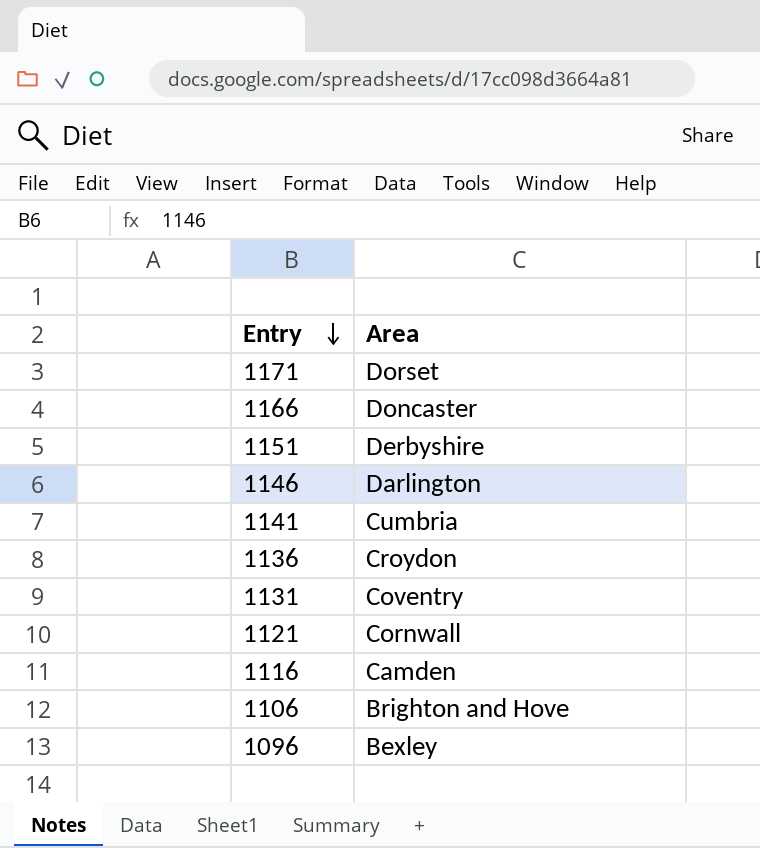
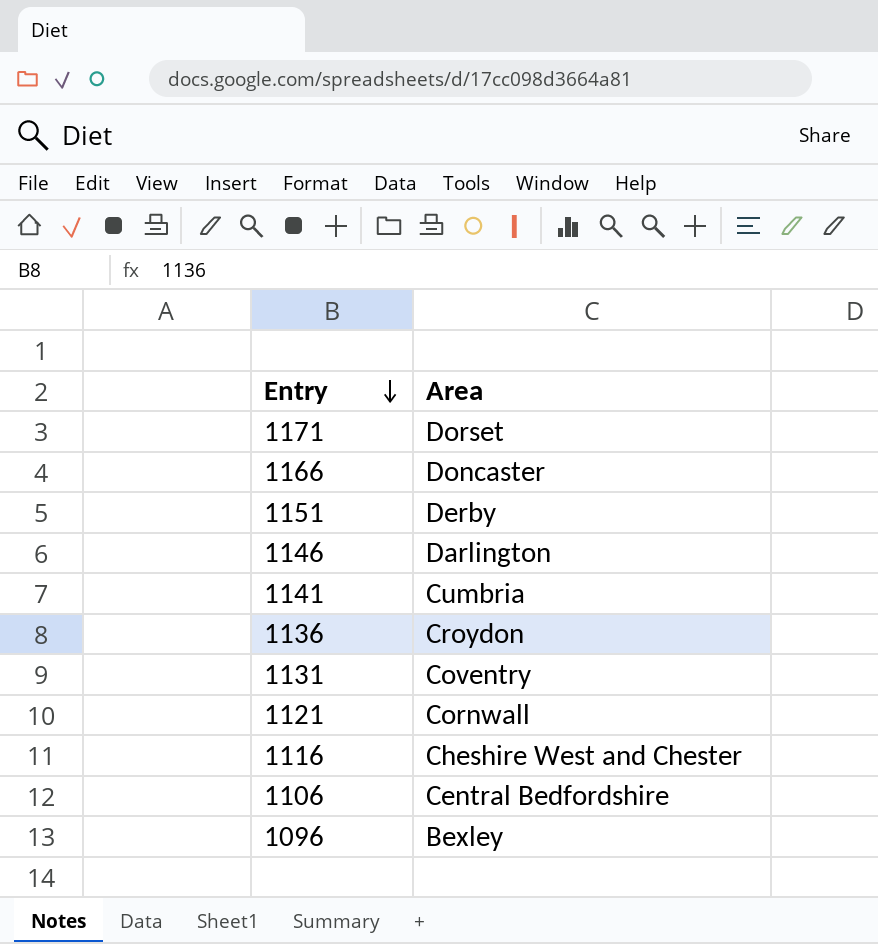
1151 | Area: Derbyshire -> Derby
1116 | Area: Camden -> Cheshire West and Chester
1106 | Area: Brighton and Hove -> Central Bedfordshire

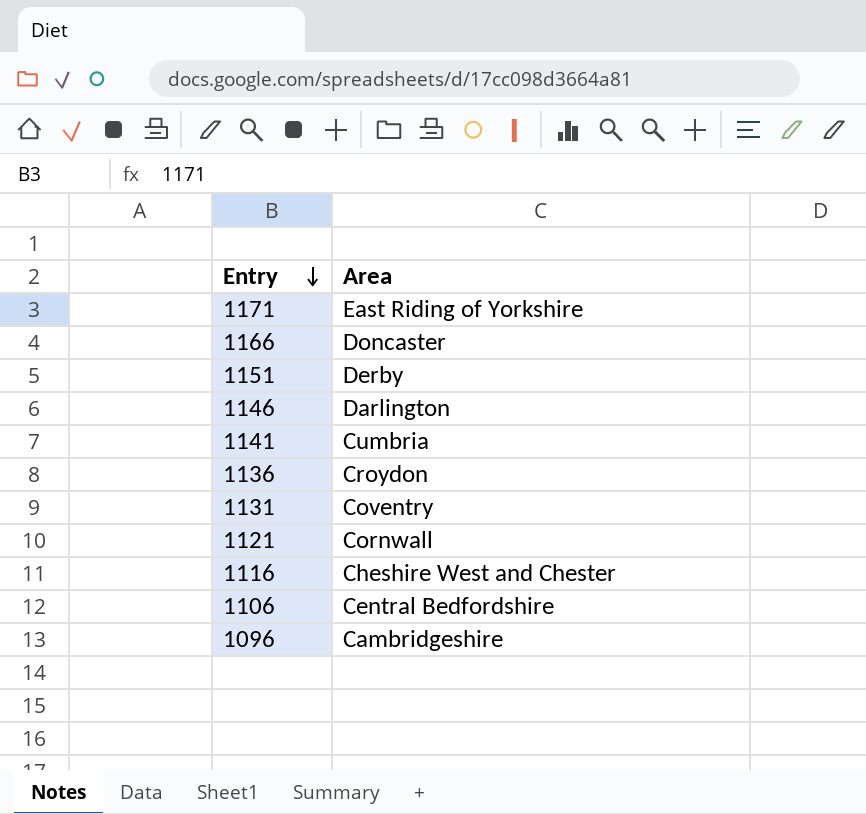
1171 | Area: Dorset -> East Riding of Yorkshire
1096 | Area: Bexley -> Cambridgeshire

